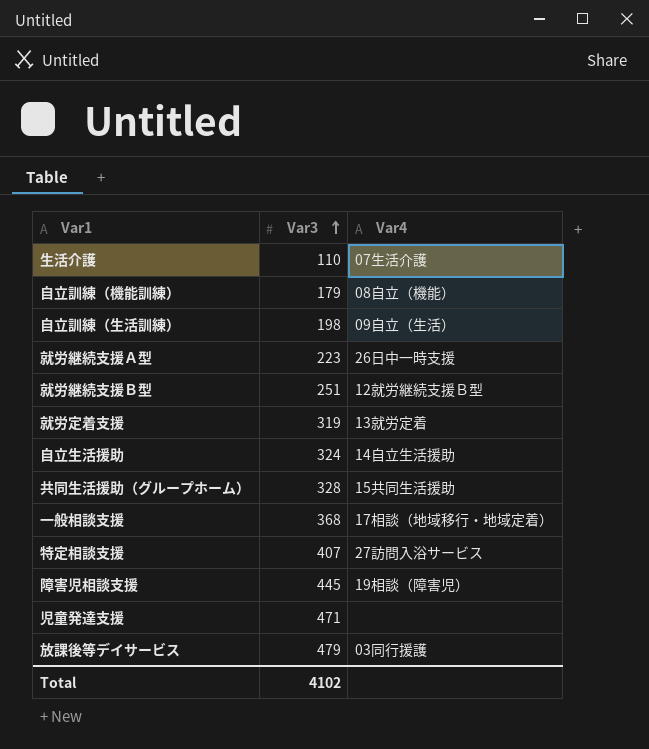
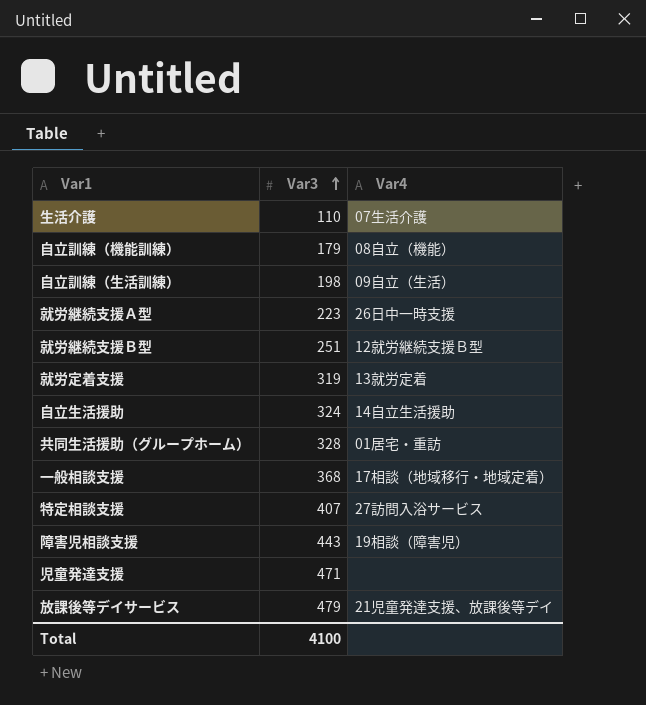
共同生活援助（グループホーム） | Var4: 15共同生活援助 -> 01居宅・重訪
障害児相談支援 | Var3: 445 -> 443
放課後等デイサービス | Var4: 03同行援護 -> 21児童発達支援、放課後等デイ
Total | Var3: 4102 -> 4100

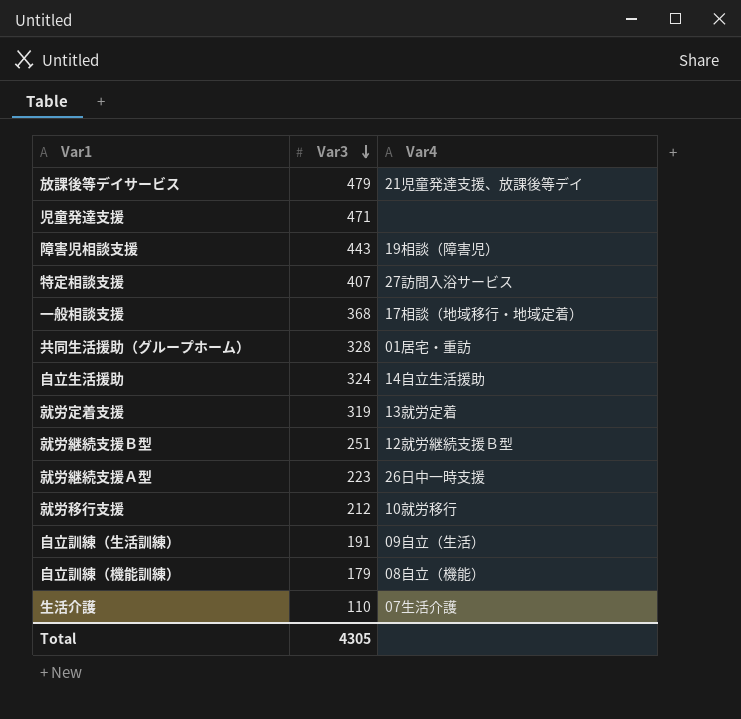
row order: Var3 ascending -> Var3 descending
row 就労移行支援: none -> 212 | 10就労移行
自立訓練（生活訓練） | Var3: 198 -> 191
Total | Var3: 4100 -> 4305

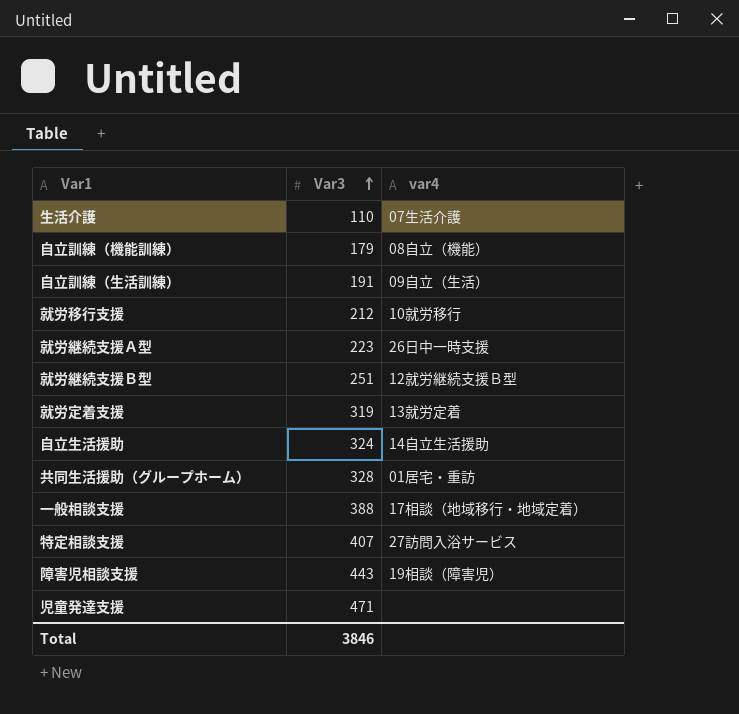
row order: Var3 descending -> Var3 ascending
column name: Var4 -> var4
row 放課後等デイサービス: 479 | 21児童発達支援、放課後等デイ -> none
一般相談支援 | Var3: 368 -> 388
Total | Var3: 4305 -> 3846

